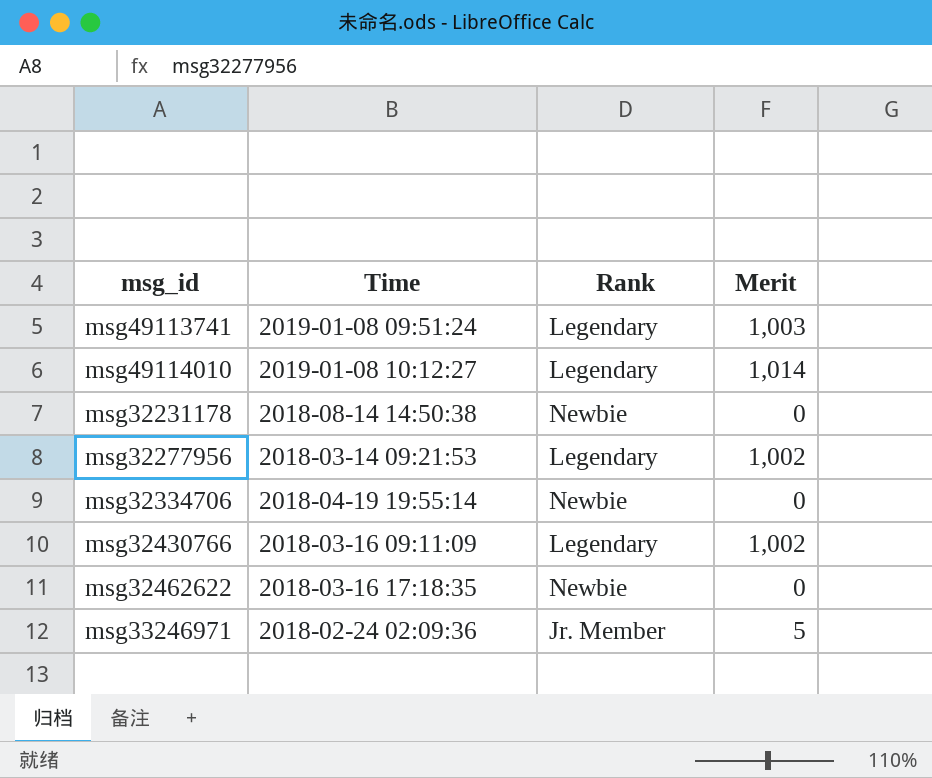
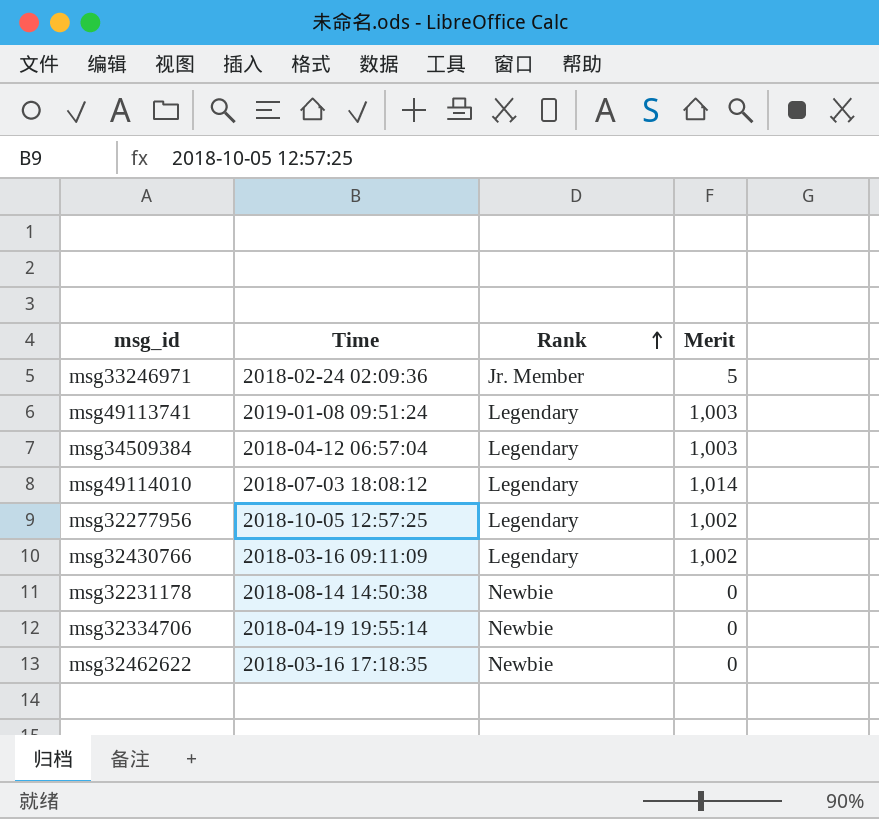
row order: none -> Rank ascending
row msg34509384: none -> 2018-04-12 06:57:04 | Legendary | 1,003
msg49114010 | Time: 2019-01-08 10:12:27 -> 2018-07-03 18:08:12
msg32277956 | Time: 2018-03-14 09:21:53 -> 2018-10-05 12:57:25

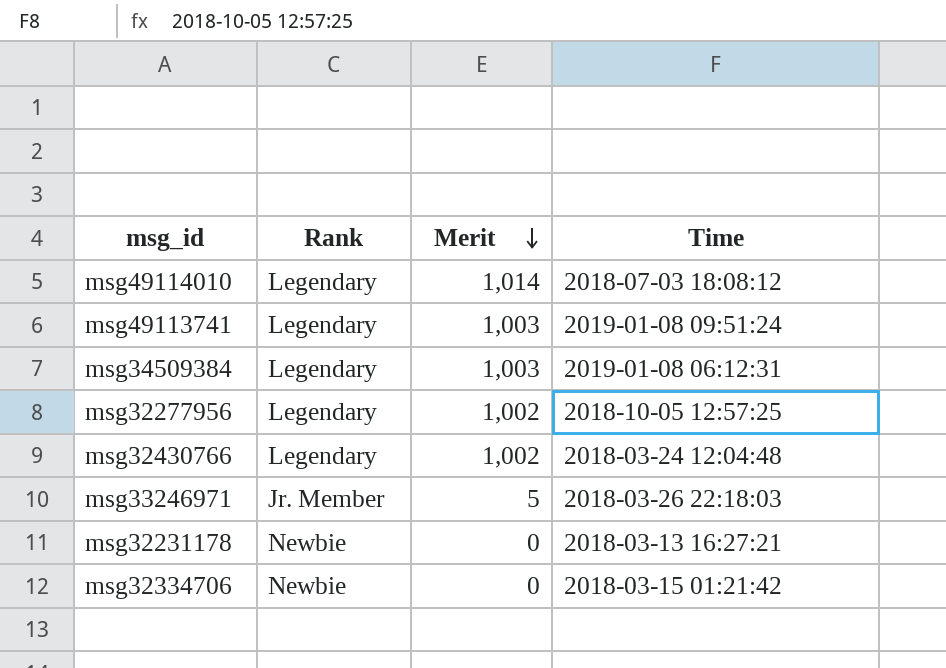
row order: Rank ascending -> Merit descending
column Time | position: 2 -> 4
row msg32462622: 2018-03-16 17:18:35 | Newbie | 0 -> none
msg34509384 | Time: 2018-04-12 06:57:04 -> 2019-01-08 06:12:31
msg32430766 | Time: 2018-03-16 09:11:09 -> 2018-03-24 12:04:48
msg33246971 | Time: 2018-02-24 02:09:36 -> 2018-03-26 22:18:03
msg32231178 | Time: 2018-08-14 14:50:38 -> 2018-03-13 16:27:21
msg32334706 | Time: 2018-04-19 19:55:14 -> 2018-03-15 01:21:42

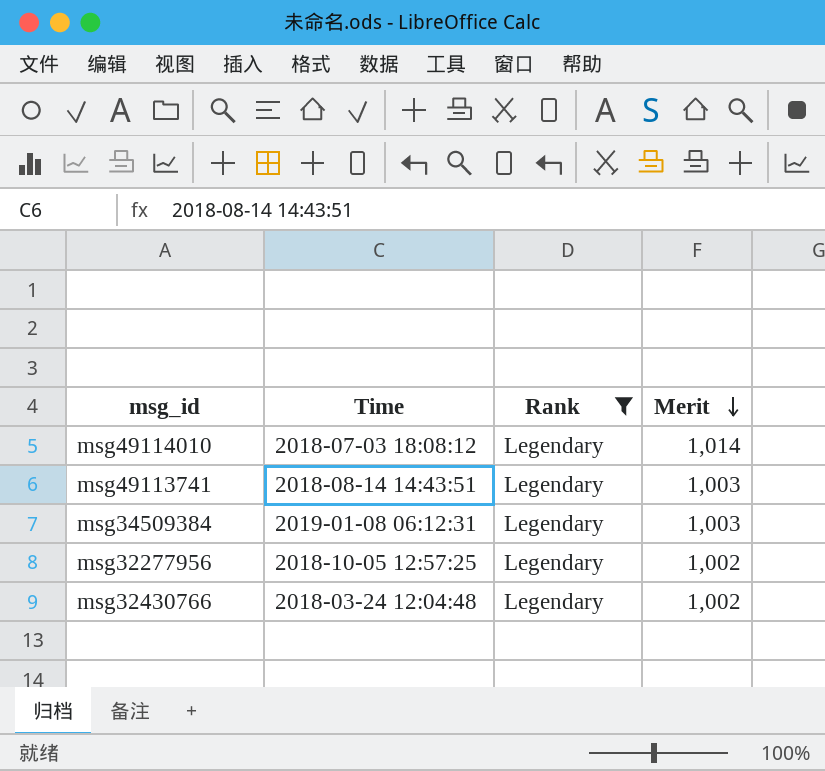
filter: none -> Rank = Legendary
column Time | position: 4 -> 2
msg49113741 | Time: 2019-01-08 09:51:24 -> 2018-08-14 14:43:51

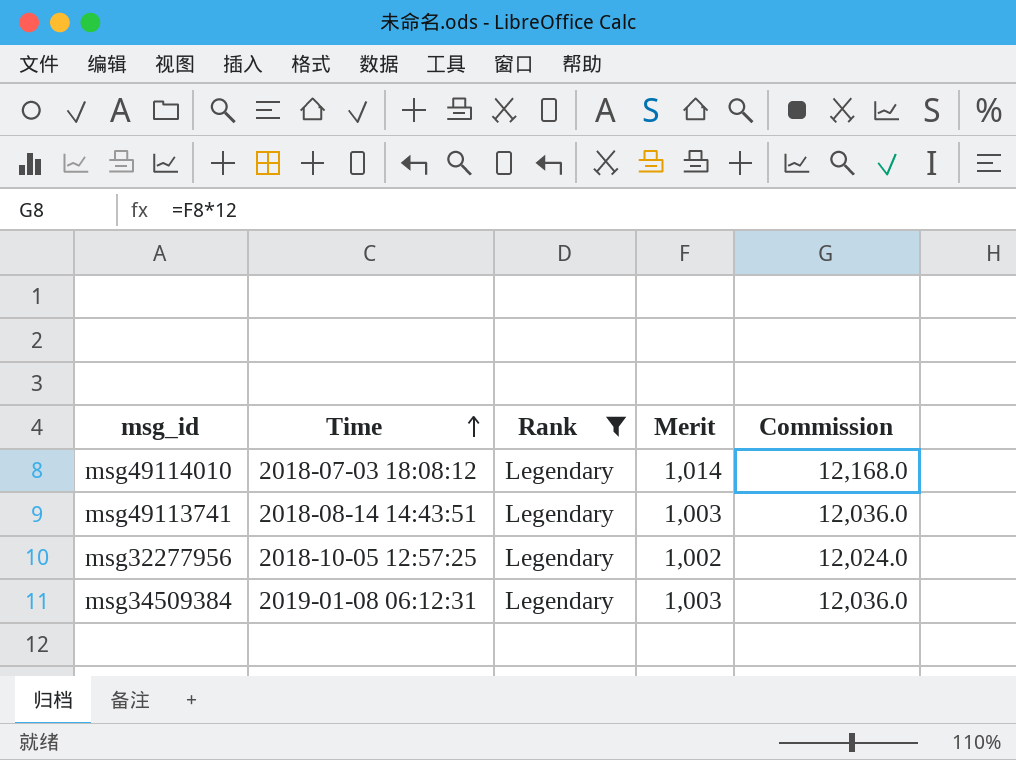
row order: Merit descending -> Time ascending
column Commission | formula: none -> [Merit] * 12
row msg32430766: 2018-03-24 12:04:48 | Legendary | 1,002 -> none

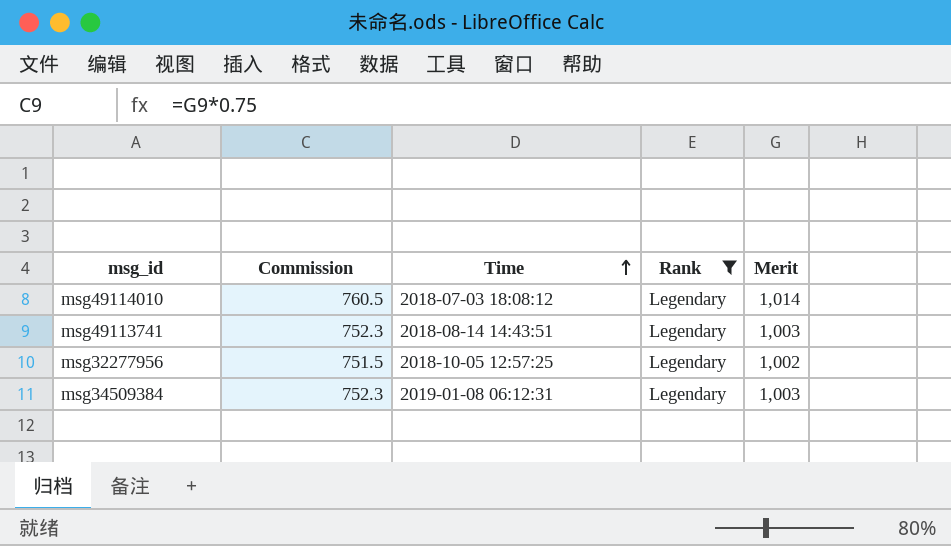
column Commission | formula: [Merit] * 12 -> [Merit] * 0.75
column Commission | position: 5 -> 2

